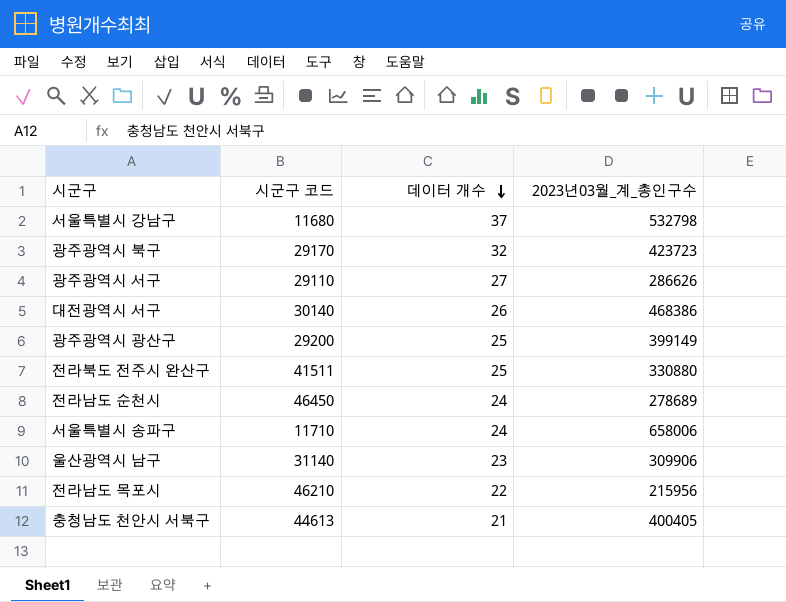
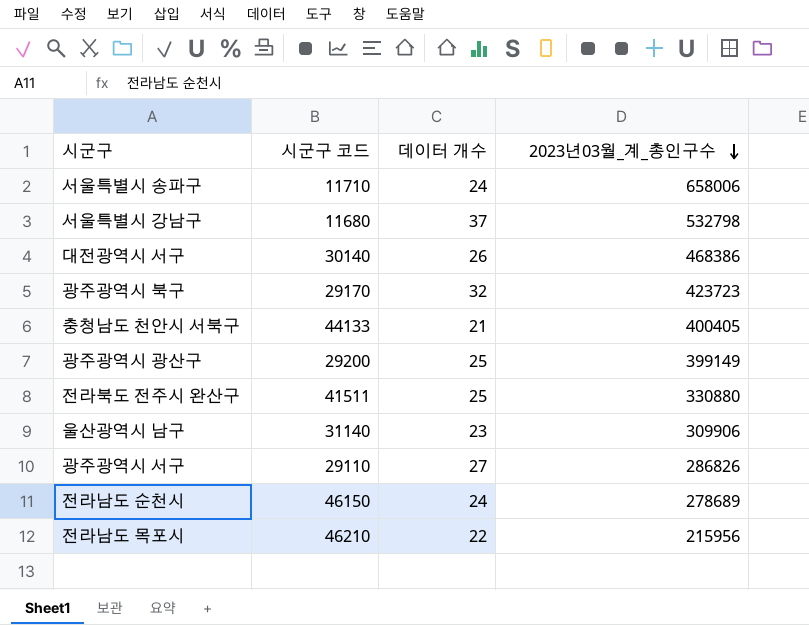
row order: 데이터 개수 descending -> 2023년03월_계_총인구수 descending
충청남도 천안시 서북구 | 시군구 코드: 44613 -> 44133
광주광역시 서구 | 2023년03월_계_총인구수: 286626 -> 286826
전라남도 순천시 | 시군구 코드: 46450 -> 46150

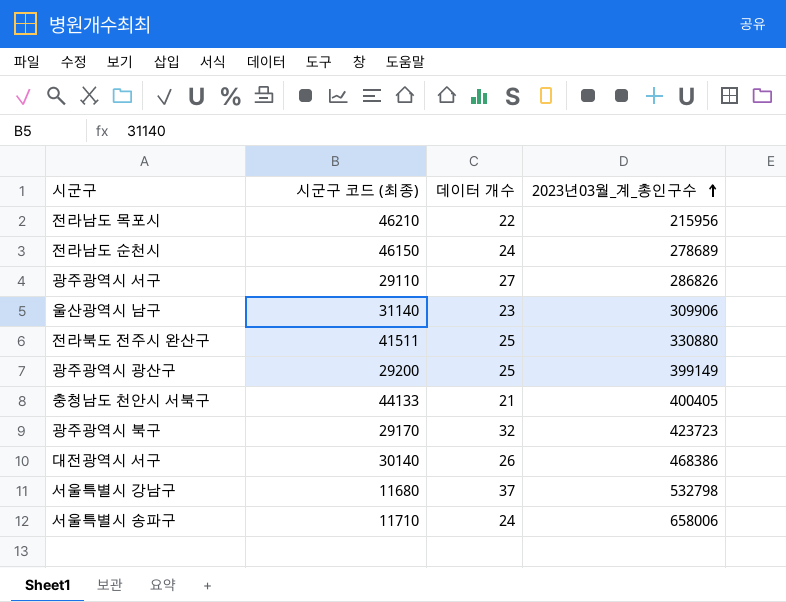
row order: 2023년03월_계_총인구수 descending -> 2023년03월_계_총인구수 ascending
column name: 시군구 코드 -> 시군구 코드 (최종)

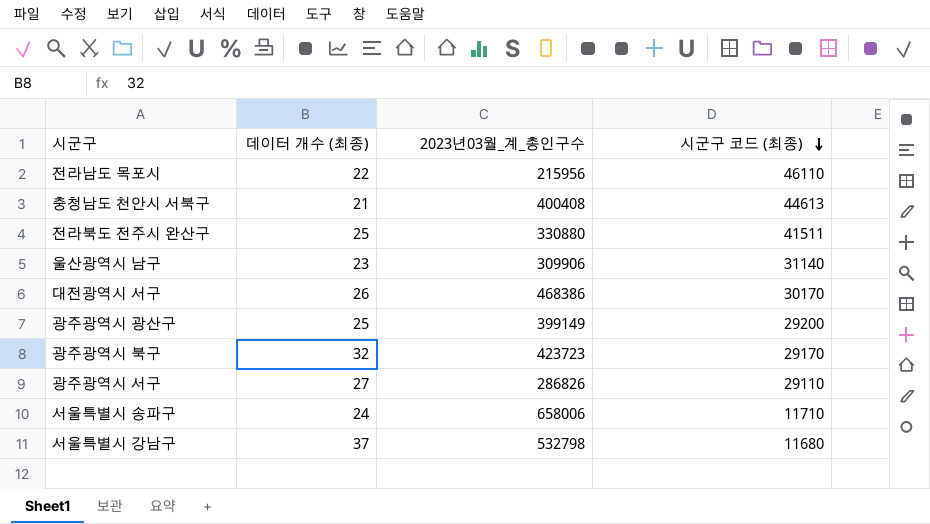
row order: 2023년03월_계_총인구수 ascending -> 시군구 코드 (최종) descending
column name: 데이터 개수 -> 데이터 개수 (최종)
column 시군구 코드 (최종) | position: 2 -> 4
row 전라남도 순천시: 46150 | 24 | 278689 -> none
전라남도 목포시 | 시군구 코드 (최종): 46210 -> 46110
충청남도 천안시 서북구 | 2023년03월_계_총인구수: 400405 -> 400408
충청남도 천안시 서북구 | 시군구 코드 (최종): 44133 -> 44613
대전광역시 서구 | 시군구 코드 (최종): 30140 -> 30170

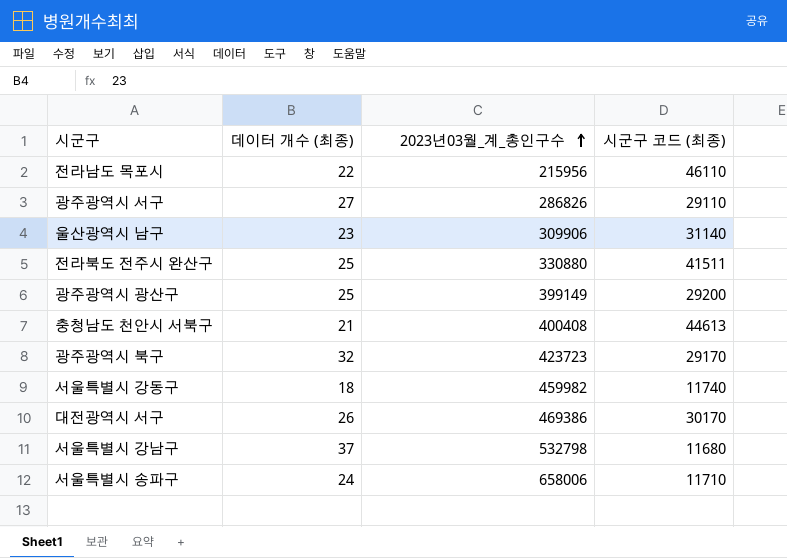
row order: 시군구 코드 (최종) descending -> 2023년03월_계_총인구수 ascending
row 서울특별시 강동구: none -> 18 | 459982 | 11740
대전광역시 서구 | 2023년03월_계_총인구수: 468386 -> 469386

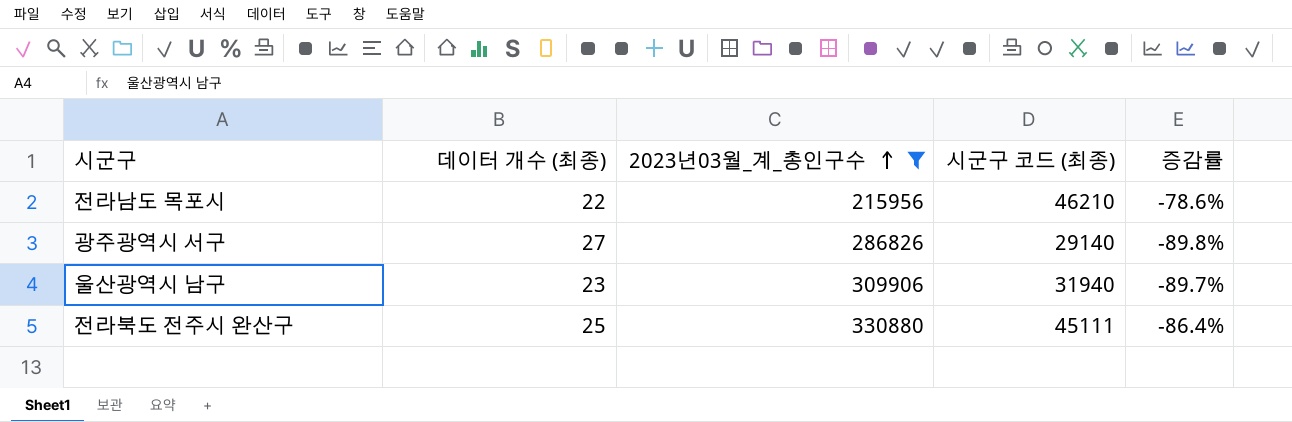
filter: none -> 2023년03월_계_총인구수 <= 330880
column 증감률 | formula: none -> ([시군구 코드 (최종)] - [2023년03월_계_총인구수]) / [2023년03월_계_총인구수]
전라남도 목포시 | 시군구 코드 (최종): 46110 -> 46210
광주광역시 서구 | 시군구 코드 (최종): 29110 -> 29140
울산광역시 남구 | 시군구 코드 (최종): 31140 -> 31940
전라북도 전주시 완산구 | 시군구 코드 (최종): 41511 -> 45111

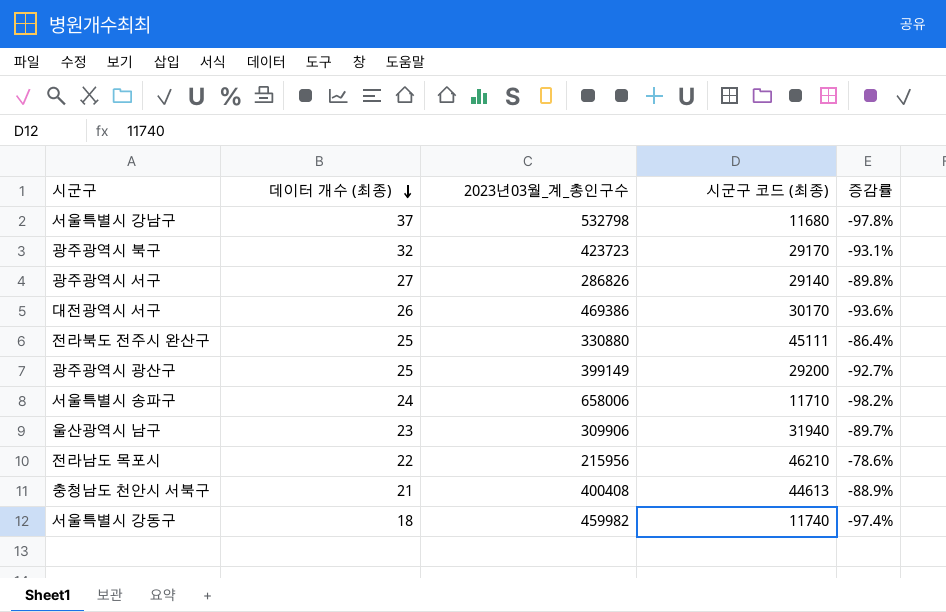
filter: 2023년03월_계_총인구수 <= 330880 -> none
row order: 2023년03월_계_총인구수 ascending -> 데이터 개수 (최종) descending

